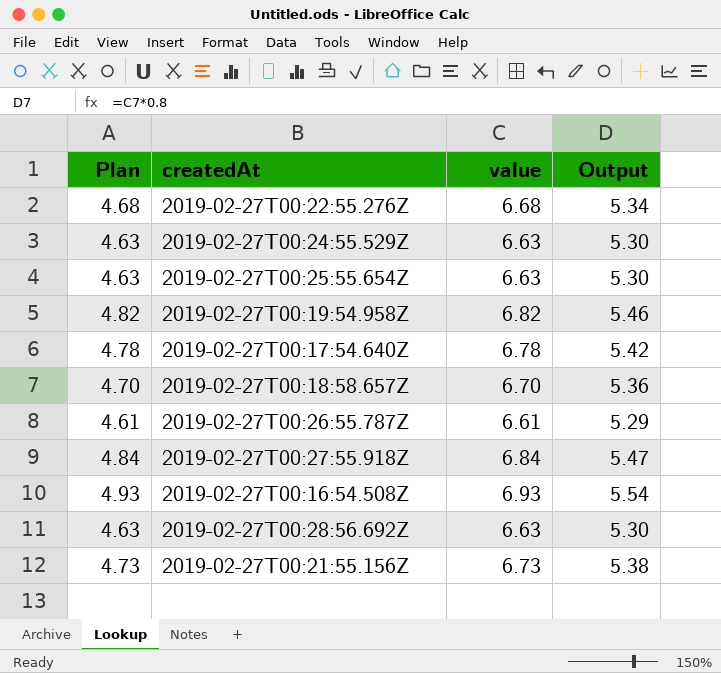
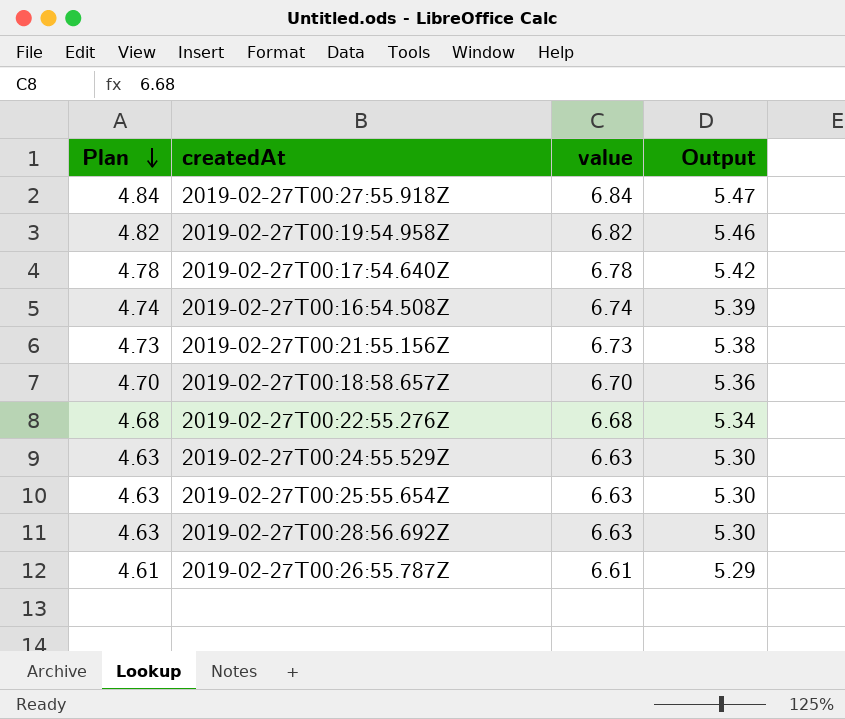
row order: none -> Plan descending
2019-02-27T00:16:54.508Z | Plan: 4.93 -> 4.74
2019-02-27T00:16:54.508Z | value: 6.93 -> 6.74
2019-02-27T00:16:54.508Z | Output: 5.54 -> 5.39

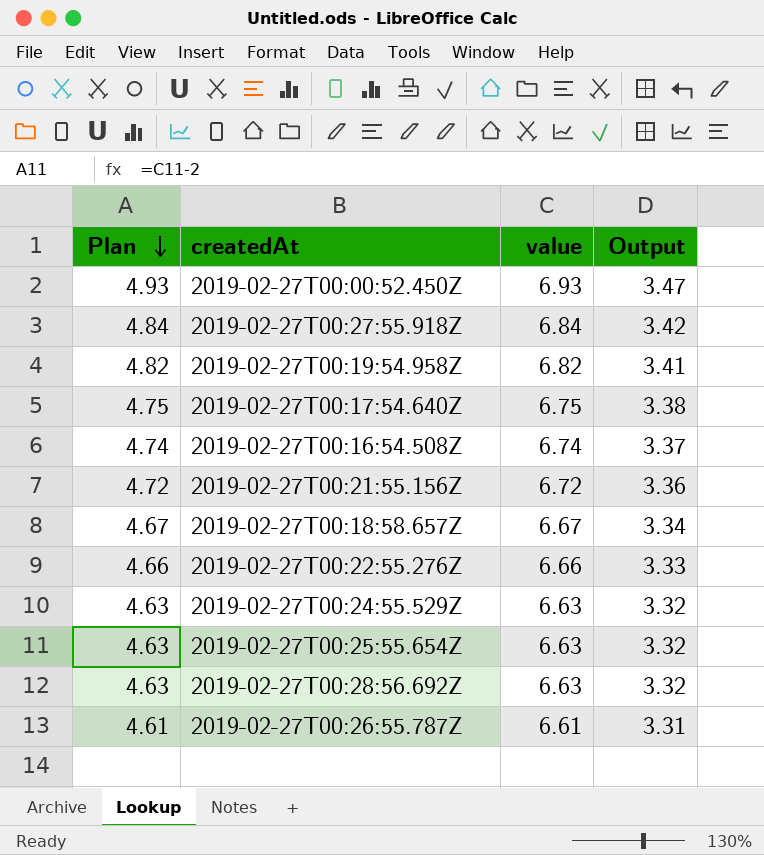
column Output | formula: [value] * 0.8 -> [value] * 0.5
row 2019-02-27T00:00:52.450Z: none -> 4.93 | 6.93 | 3.47
2019-02-27T00:17:54.640Z | Plan: 4.78 -> 4.75
2019-02-27T00:17:54.640Z | value: 6.78 -> 6.75
2019-02-27T00:21:55.156Z | Plan: 4.73 -> 4.72
2019-02-27T00:21:55.156Z | value: 6.73 -> 6.72
2019-02-27T00:18:58.657Z | Plan: 4.70 -> 4.67
2019-02-27T00:18:58.657Z | value: 6.70 -> 6.67
2019-02-27T00:22:55.276Z | Plan: 4.68 -> 4.66
2019-02-27T00:22:55.276Z | value: 6.68 -> 6.66

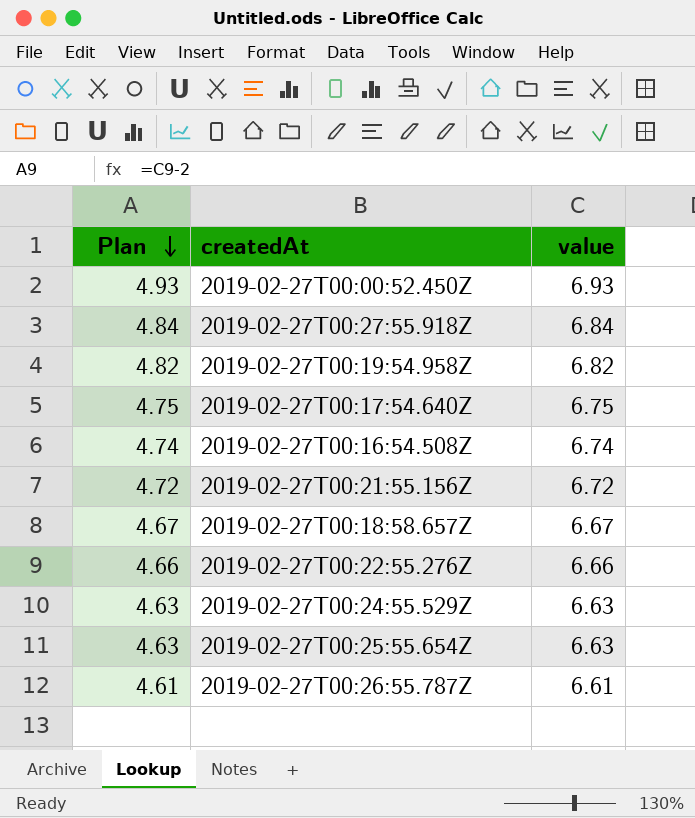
column Output | formula: [value] * 0.5 -> none
row 2019-02-27T00:28:56.692Z: 4.63 | 6.63 | 3.32 -> none

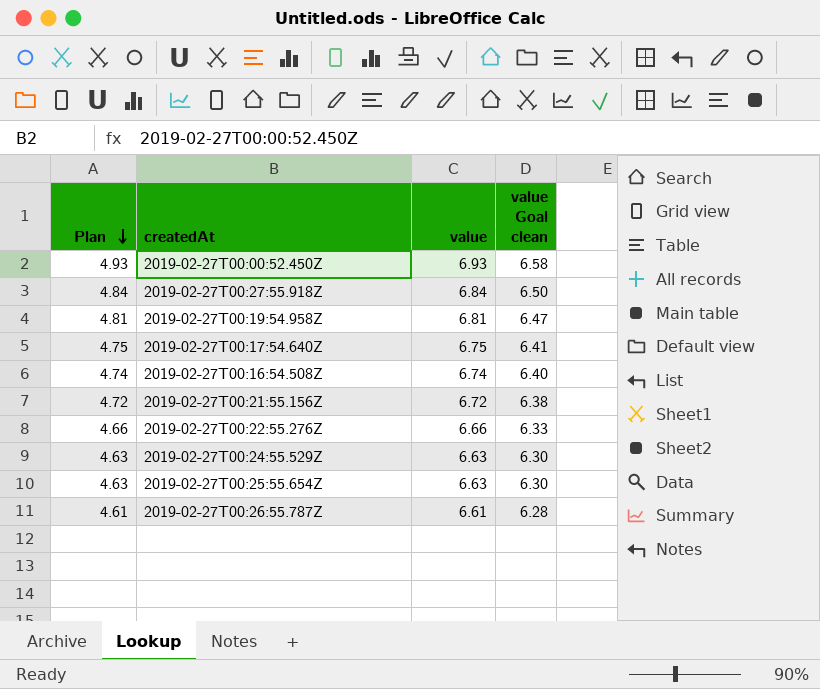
column value Goal clean | formula: none -> [value] * 0.95
row 2019-02-27T00:18:58.657Z: 4.67 | 6.67 -> none
2019-02-27T00:19:54.958Z | Plan: 4.82 -> 4.81
2019-02-27T00:19:54.958Z | value: 6.82 -> 6.81

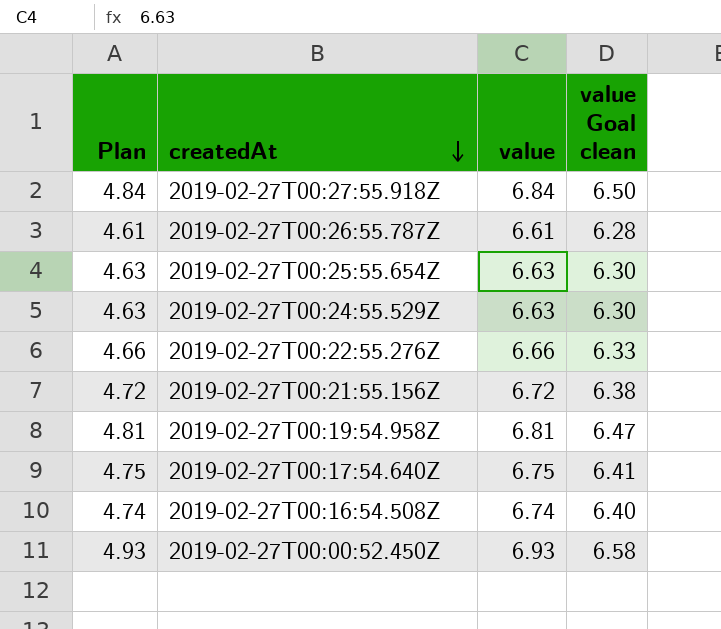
row order: Plan descending -> createdAt descending

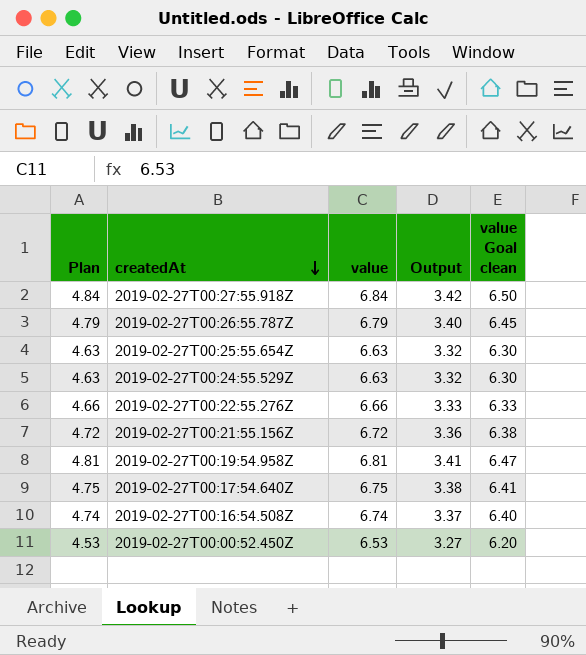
column Output | formula: none -> [value] * 0.5
2019-02-27T00:26:55.787Z | Plan: 4.61 -> 4.79
2019-02-27T00:26:55.787Z | value: 6.61 -> 6.79
2019-02-27T00:26:55.787Z | value Goal clean: 6.28 -> 6.45
2019-02-27T00:00:52.450Z | Plan: 4.93 -> 4.53
2019-02-27T00:00:52.450Z | value: 6.93 -> 6.53
2019-02-27T00:00:52.450Z | value Goal clean: 6.58 -> 6.20

